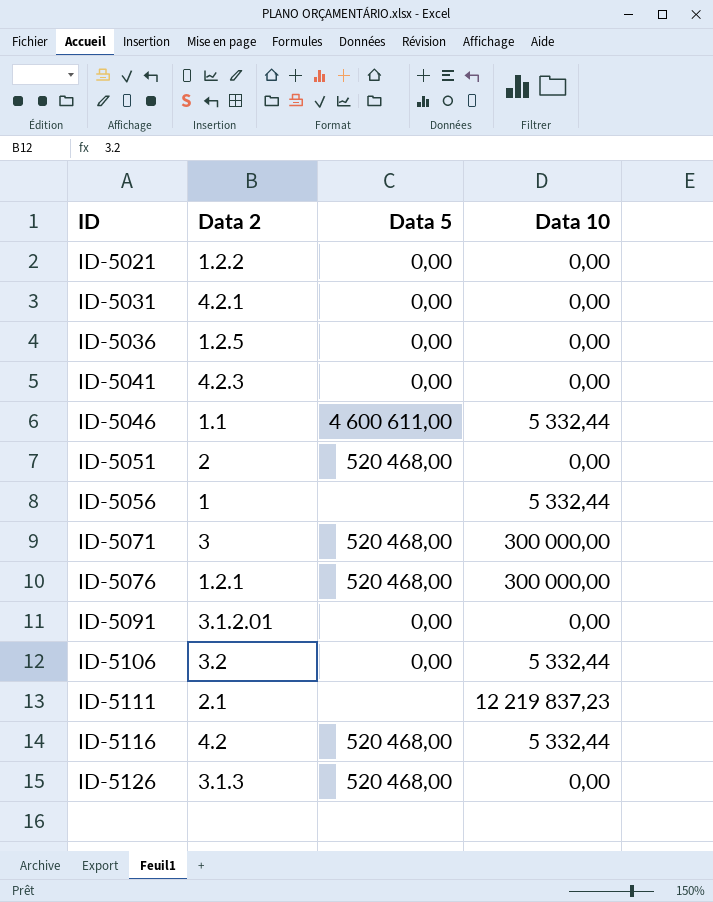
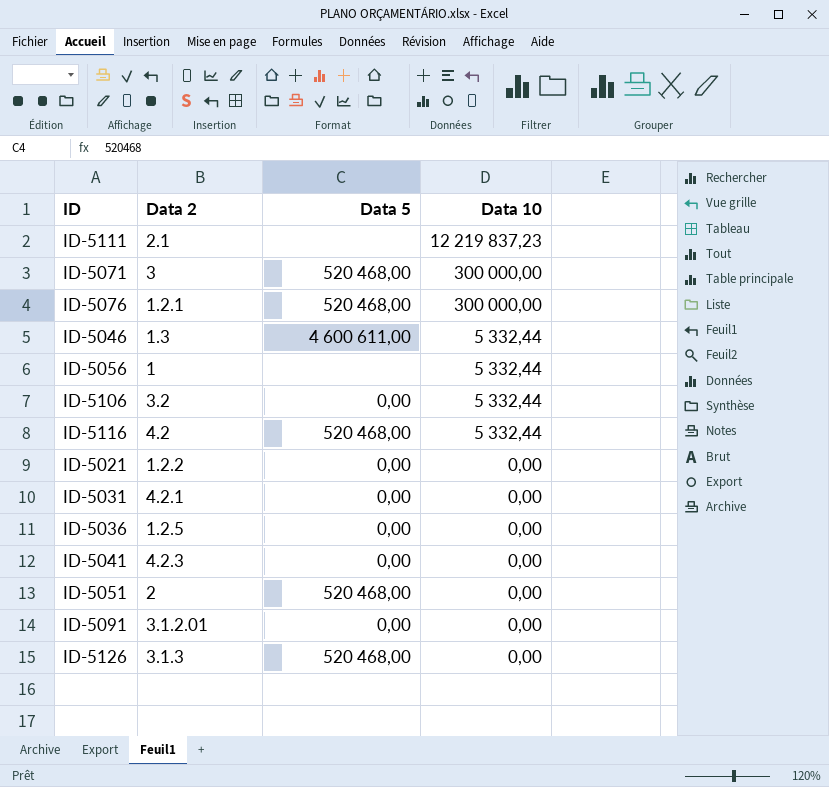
row order: ID ascending -> Data 10 descending
ID-5046 | Data 2: 1.1 -> 1.3

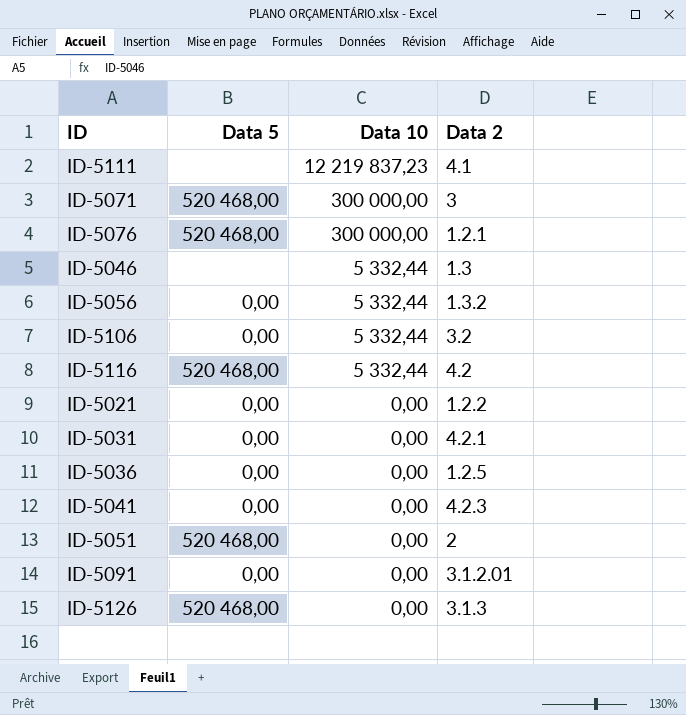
column Data 2 | position: 2 -> 4
ID-5111 | Data 2: 2.1 -> 4.1
ID-5046 | Data 5: 4 600 611,00 -> none
ID-5056 | Data 5: none -> 0,00
ID-5056 | Data 2: 1 -> 1.3.2

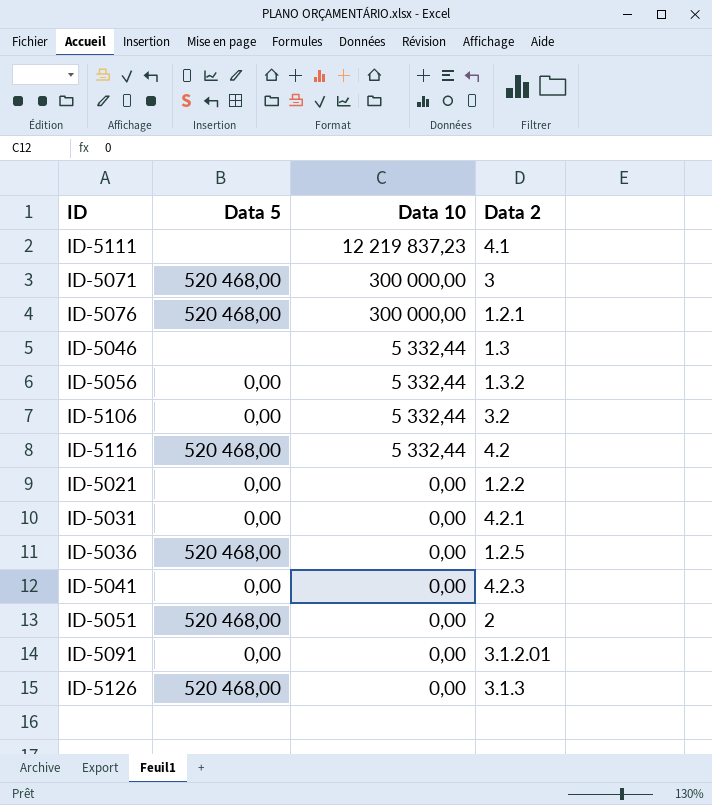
ID-5036 | Data 5: 0,00 -> 520 468,00

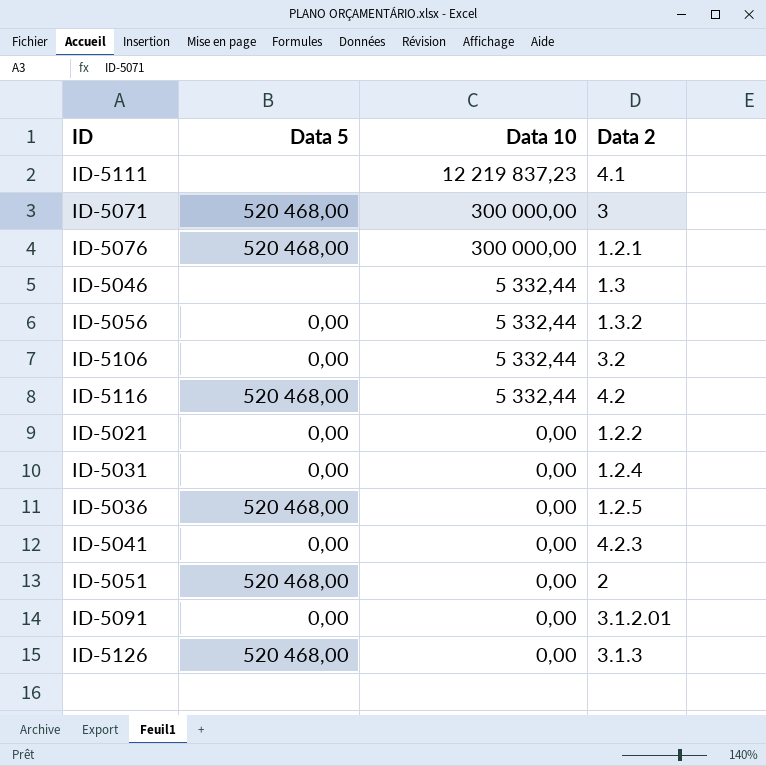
ID-5031 | Data 2: 4.2.1 -> 1.2.4

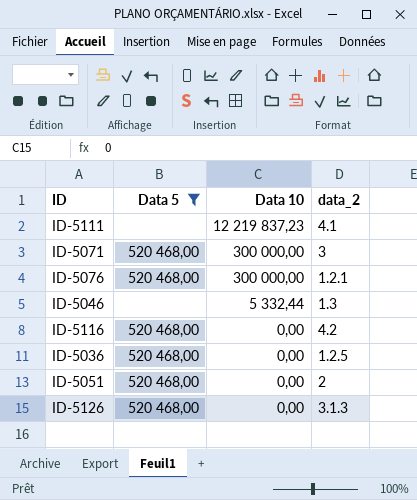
filter: none -> Data 5 != 0,00
column name: Data 2 -> data_2
ID-5116 | Data 10: 5 332,44 -> 0,00

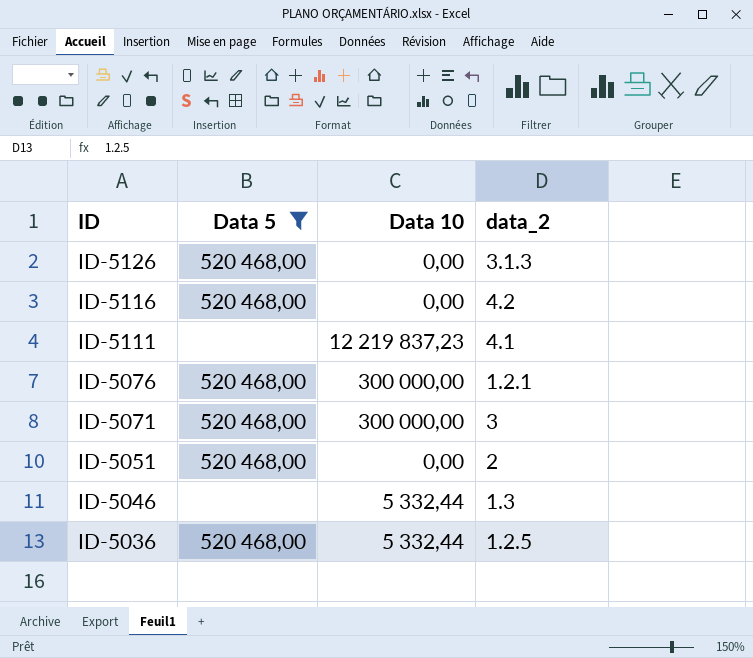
row order: Data 10 descending -> ID descending
ID-5036 | Data 10: 0,00 -> 5 332,44

